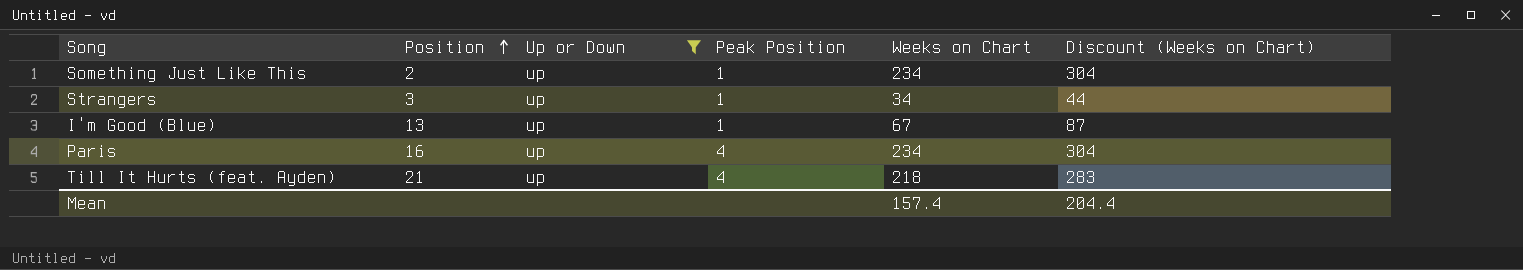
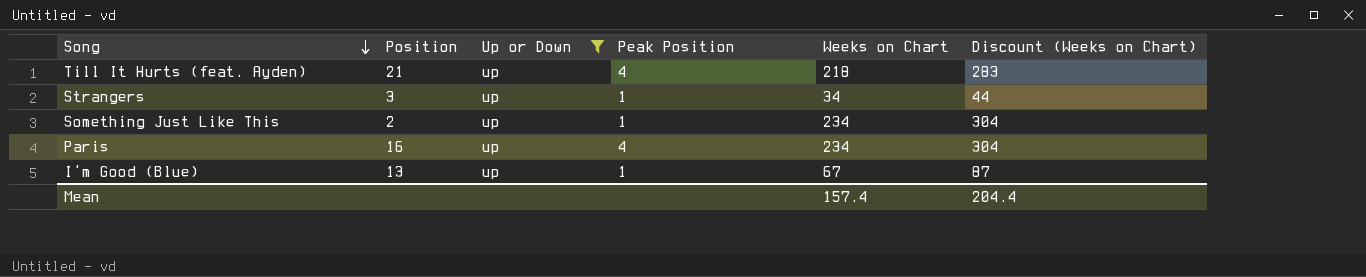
row order: Position ascending -> Song descending

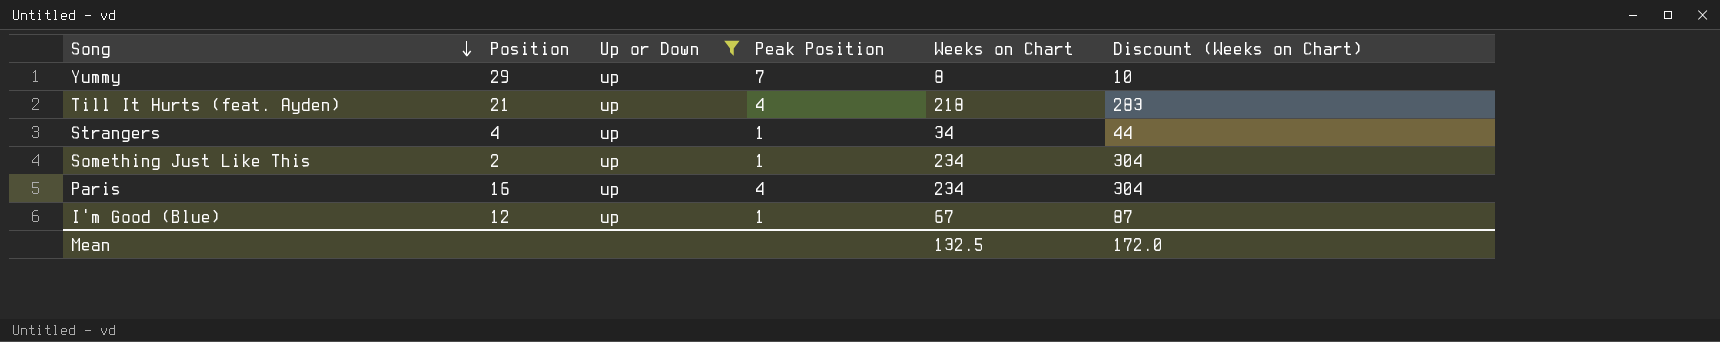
row Yummy: none -> 29 | up | 7 | 8 | 10
Strangers | Position: 3 -> 4
I'm Good (Blue) | Position: 13 -> 12
Mean | Weeks on Chart: 157.4 -> 132.5
Mean | Discount (Weeks on Chart): 204.4 -> 172.0

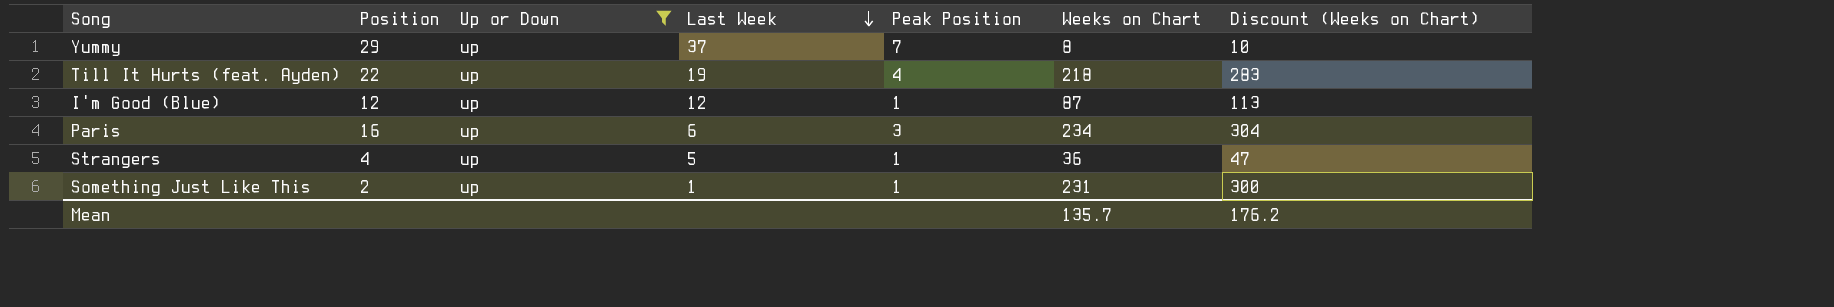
row order: Song descending -> Last Week descending
column Last Week | position: none -> 4
Till It Hurts (feat. Ayden) | Position: 21 -> 22
I'm Good (Blue) | Weeks on Chart: 67 -> 87
I'm Good (Blue) | Discount (Weeks on Chart): 87 -> 113
Paris | Peak Position: 4 -> 3
Strangers | Weeks on Chart: 34 -> 36
Strangers | Discount (Weeks on Chart): 44 -> 47
Something Just Like This | Weeks on Chart: 234 -> 231
Something Just Like This | Discount (Weeks on Chart): 304 -> 300
Mean | Weeks on Chart: 132.5 -> 135.7
Mean | Discount (Weeks on Chart): 172.0 -> 176.2

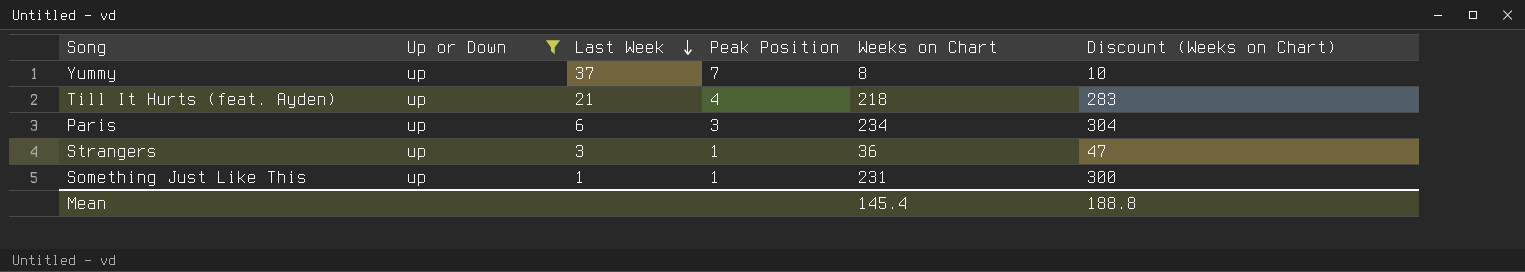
column Position | position: 2 -> none
row I'm Good (Blue): 12 | up | 12 | 1 | 87 | 113 -> none
Till It Hurts (feat. Ayden) | Last Week: 19 -> 21
Strangers | Last Week: 5 -> 3
Mean | Weeks on Chart: 135.7 -> 145.4
Mean | Discount (Weeks on Chart): 176.2 -> 188.8

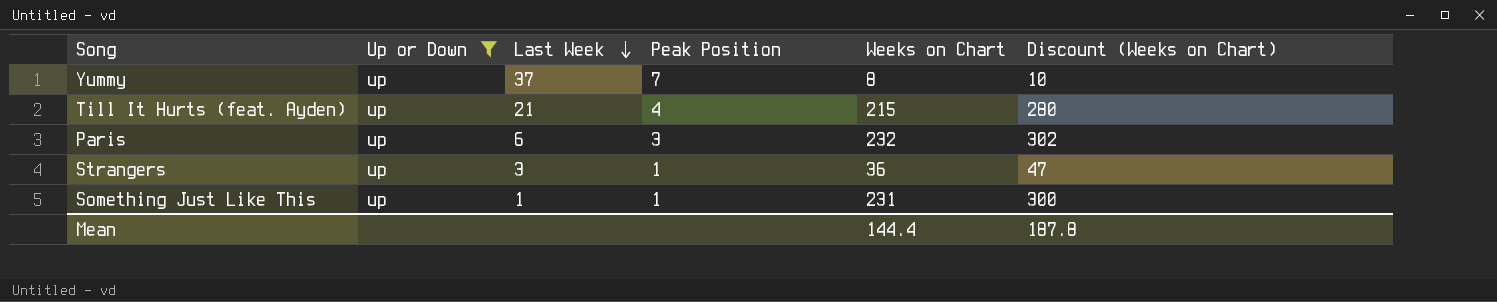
Till It Hurts (feat. Ayden) | Weeks on Chart: 218 -> 215
Till It Hurts (feat. Ayden) | Discount (Weeks on Chart): 283 -> 280
Paris | Weeks on Chart: 234 -> 232
Paris | Discount (Weeks on Chart): 304 -> 302
Mean | Weeks on Chart: 145.4 -> 144.4
Mean | Discount (Weeks on Chart): 188.8 -> 187.8

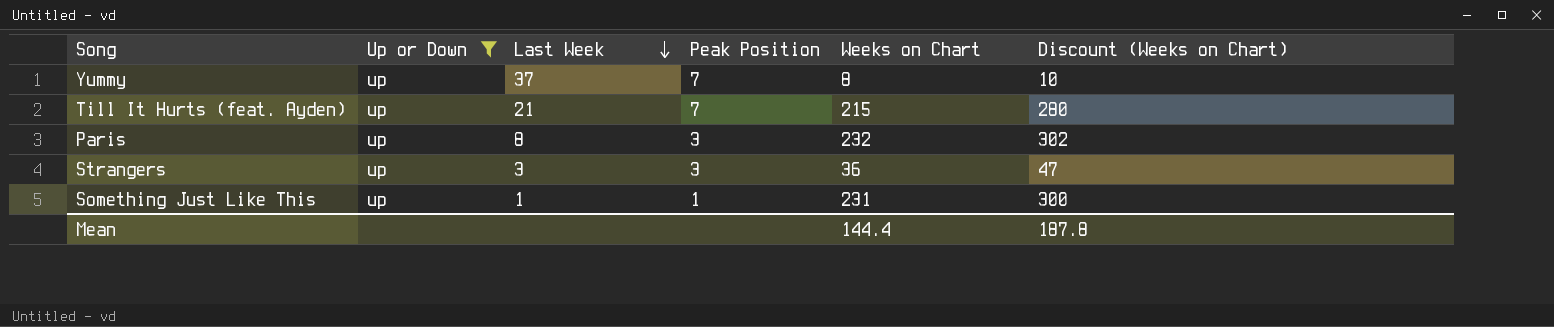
Till It Hurts (feat. Ayden) | Peak Position: 4 -> 7
Paris | Last Week: 6 -> 8
Strangers | Peak Position: 1 -> 3

